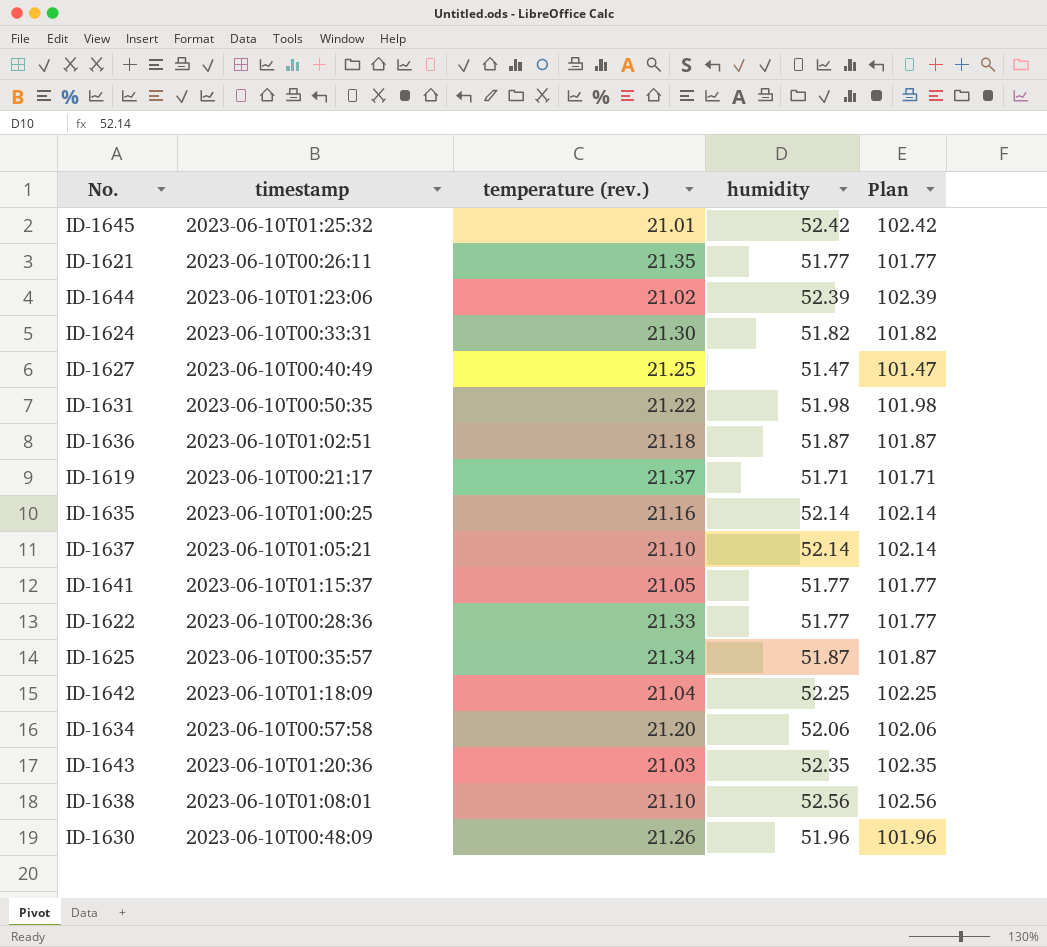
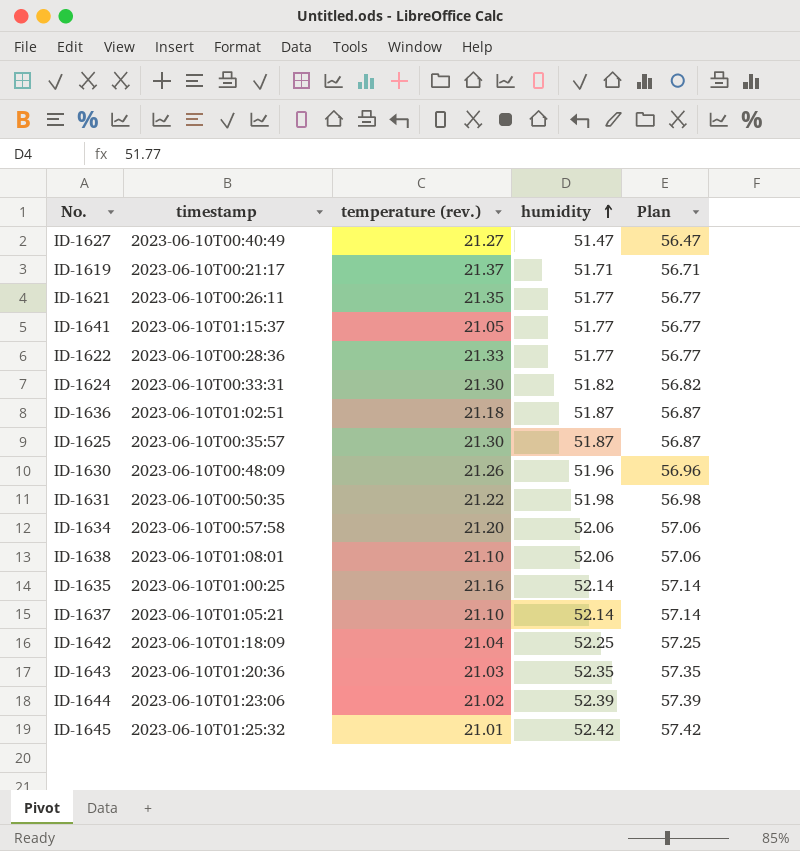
row order: none -> humidity ascending
column Plan | formula: [humidity] + 50 -> [humidity] + 5
ID-1627 | temperature (rev.): 21.25 -> 21.27
ID-1625 | temperature (rev.): 21.34 -> 21.30
ID-1638 | humidity: 52.56 -> 52.06

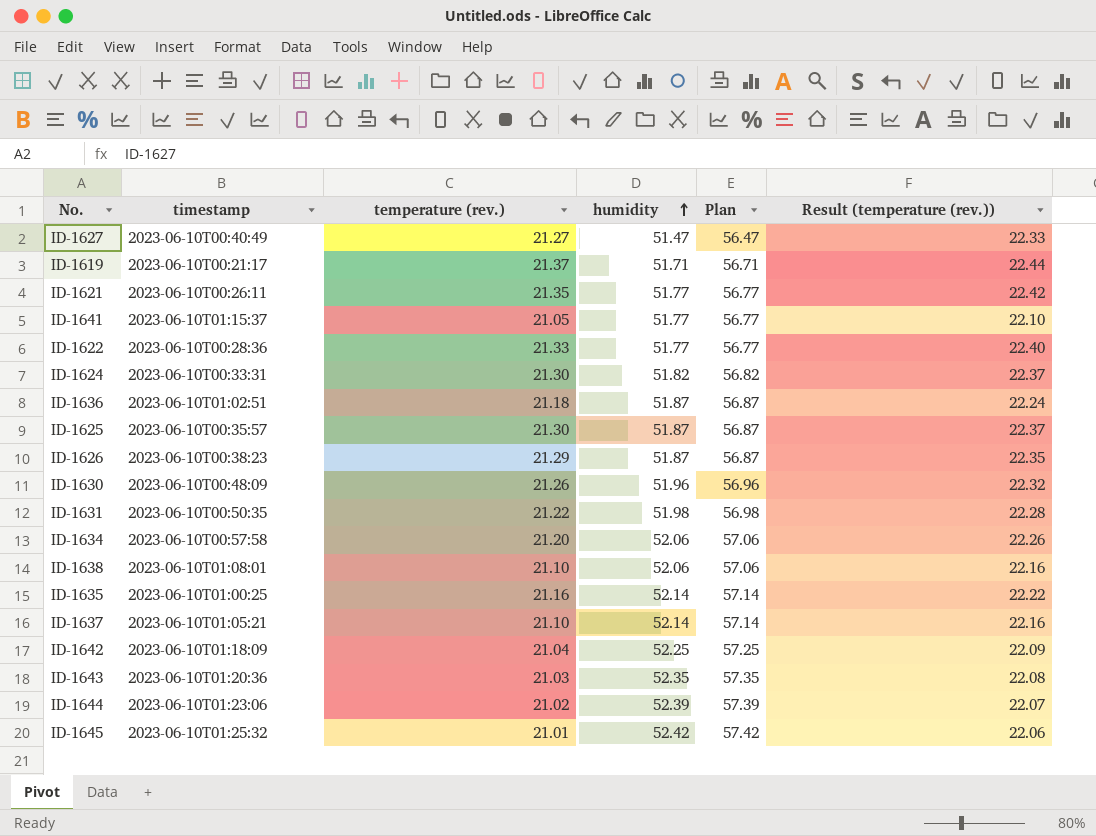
column Result (temperature (rev.)) | formula: none -> [temperature (rev.)] * 1.05
row ID-1626: none -> 2023-06-10T00:38:23 | 21.29 | 51.87 | 56.87 | 22.35

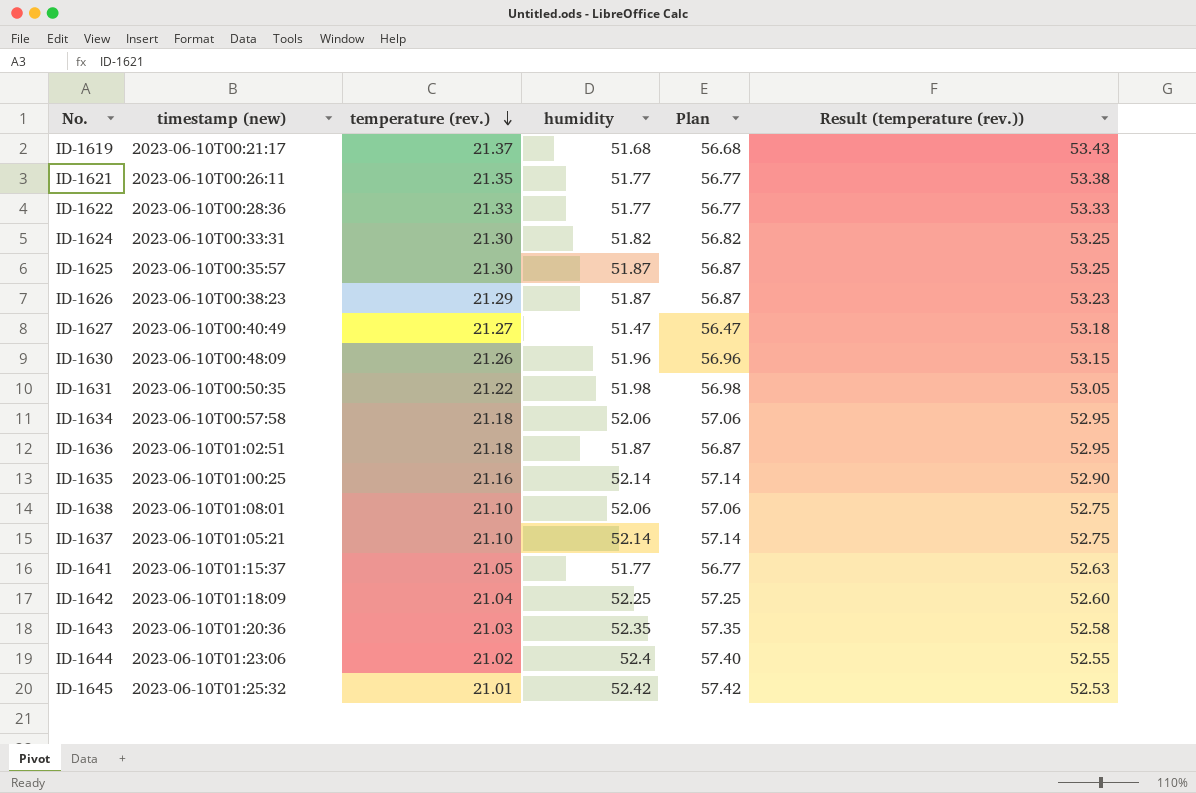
row order: humidity ascending -> temperature (rev.) descending
column name: timestamp -> timestamp (new)
column Result (temperature (rev.)) | formula: [temperature (rev.)] * 1.05 -> [temperature (rev.)] * 2.5
ID-1619 | humidity: 51.71 -> 51.68
ID-1619 | Plan: 56.71 -> 56.68
ID-1634 | temperature (rev.): 21.20 -> 21.18
ID-1644 | humidity: 52.39 -> 52.4
ID-1644 | Plan: 57.39 -> 57.40

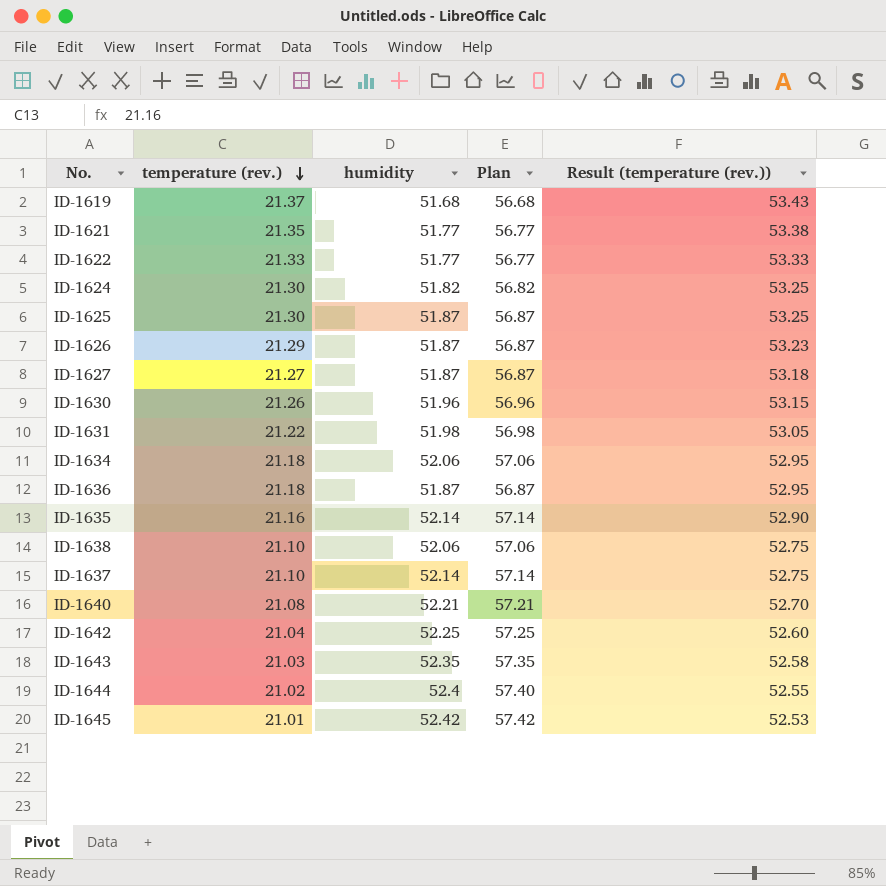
column timestamp (new) | position: 2 -> none
row ID-1641: 2023-06-10T01:15:37 | 21.05 | 51.77 | 56.77 | 52.63 -> none
ID-1627 | humidity: 51.47 -> 51.87
ID-1627 | Plan: 56.47 -> 56.87
row ID-1640: none -> 21.08 | 52.21 | 57.21 | 52.70

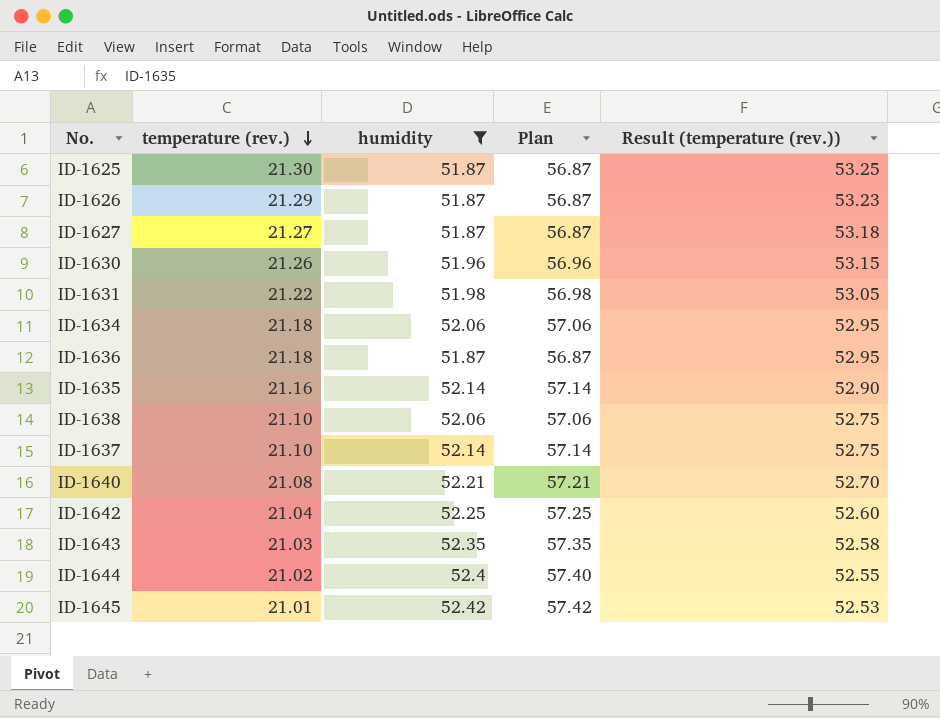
filter: none -> humidity >= 51.87

